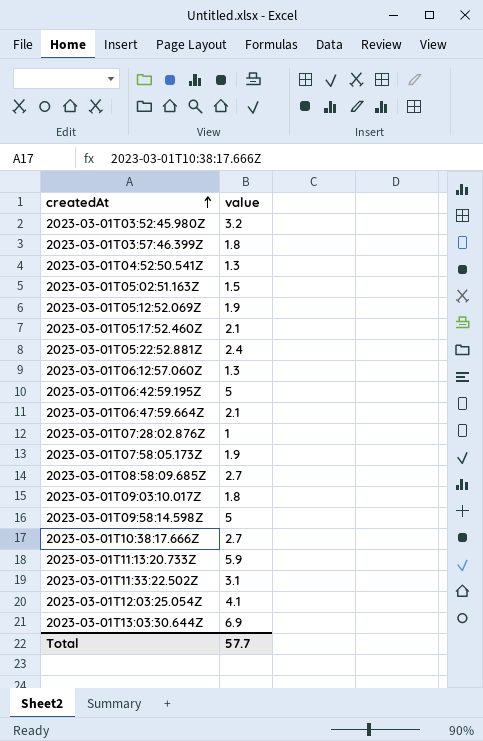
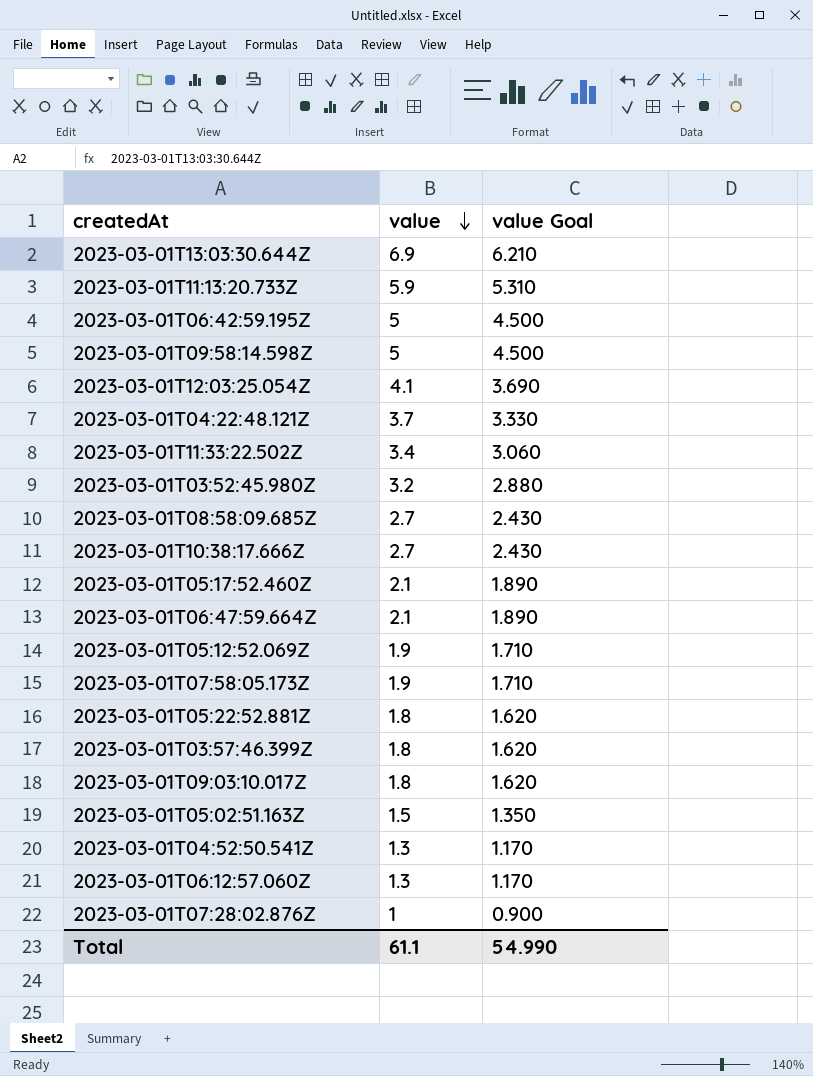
row order: createdAt ascending -> value descending
column value Goal | formula: none -> [value] * 0.9
row 2023-03-01T04:22:48.121Z: none -> 3.7 | 3.330
2023-03-01T11:33:22.502Z | value: 3.1 -> 3.4
2023-03-01T05:22:52.881Z | value: 2.4 -> 1.8
Total | value: 57.7 -> 61.1

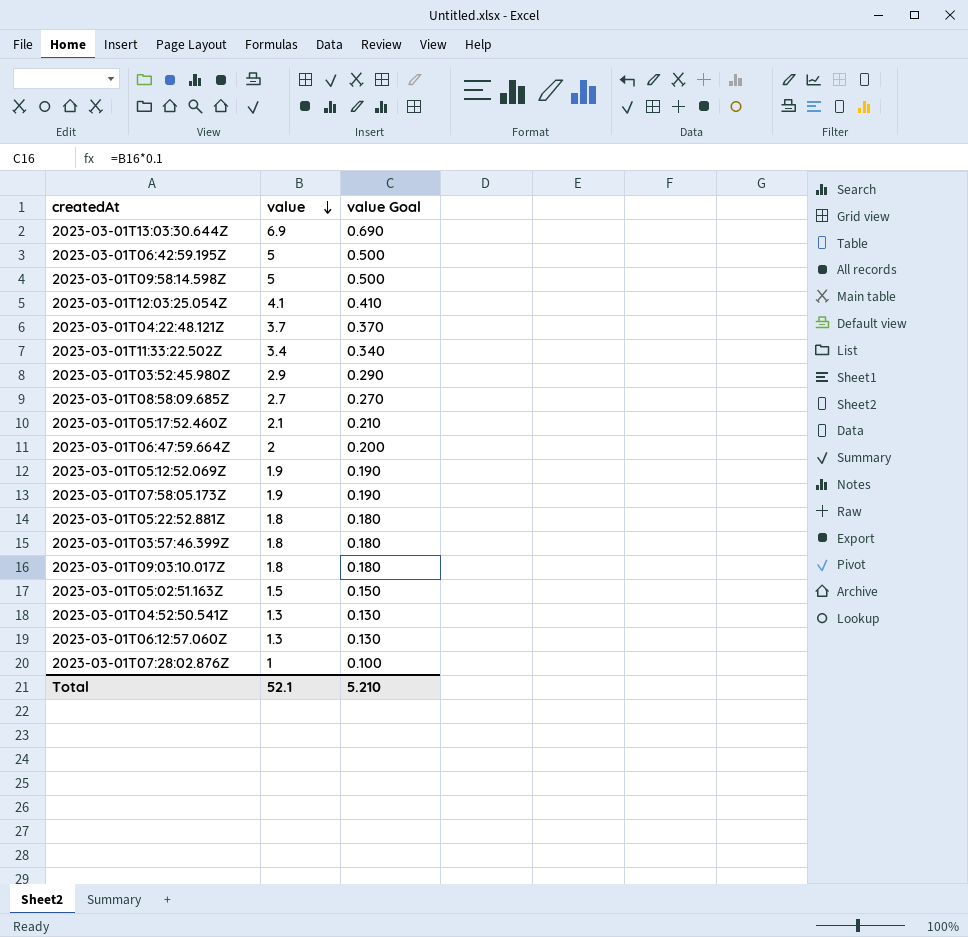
column value Goal | formula: [value] * 0.9 -> [value] * 0.1
row 2023-03-01T11:13:20.733Z: 5.9 | 5.310 -> none
row 2023-03-01T10:38:17.666Z: 2.7 | 2.430 -> none
2023-03-01T03:52:45.980Z | value: 3.2 -> 2.9
2023-03-01T06:47:59.664Z | value: 2.1 -> 2
Total | value: 61.1 -> 52.1
Total | value Goal: 54.990 -> 5.210

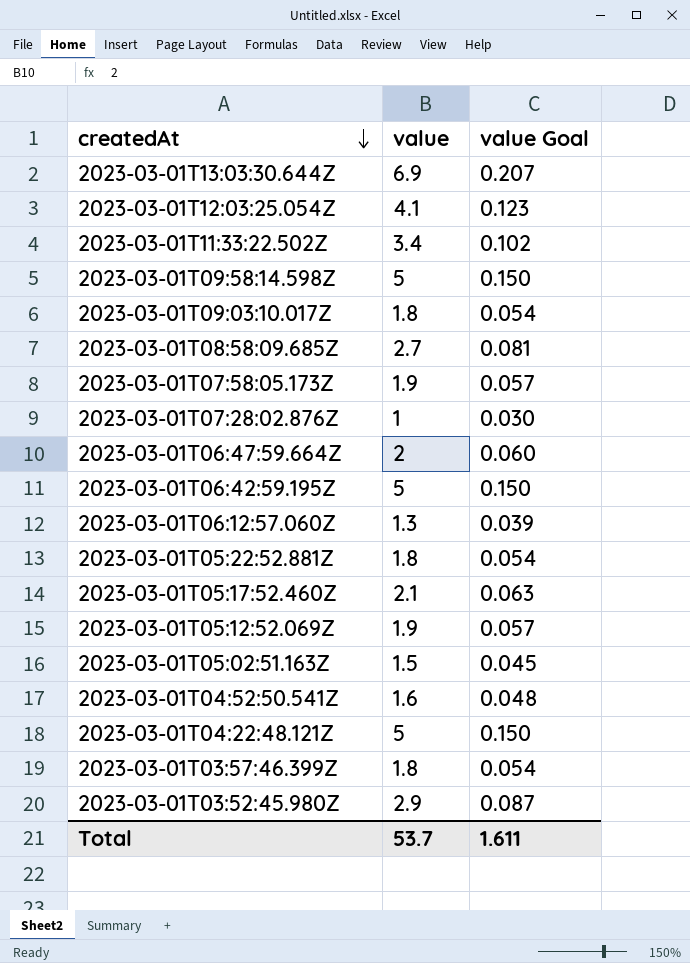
row order: value descending -> createdAt descending
column value Goal | formula: [value] * 0.1 -> [value] * 0.03
2023-03-01T04:52:50.541Z | value: 1.3 -> 1.6
2023-03-01T04:22:48.121Z | value: 3.7 -> 5
Total | value: 52.1 -> 53.7
Total | value Goal: 5.210 -> 1.611

